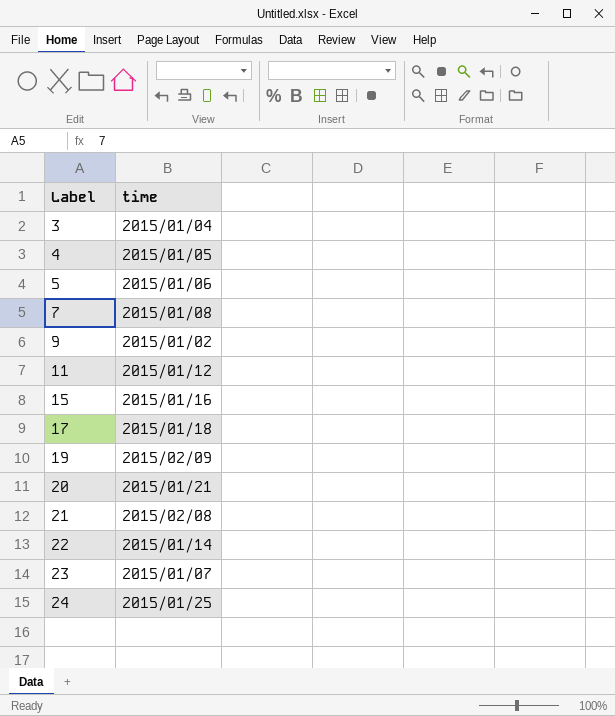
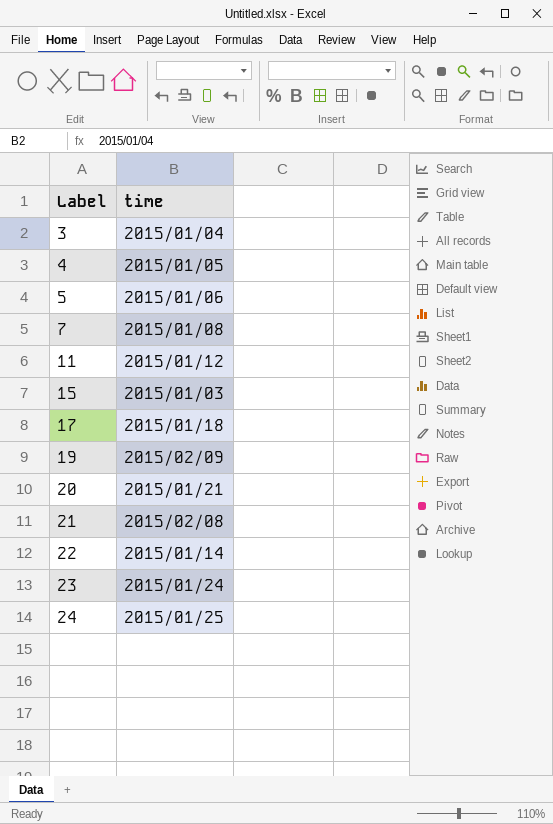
row 9: 2015/01/02 -> none
15 | time: 2015/01/16 -> 2015/01/03
23 | time: 2015/01/07 -> 2015/01/24

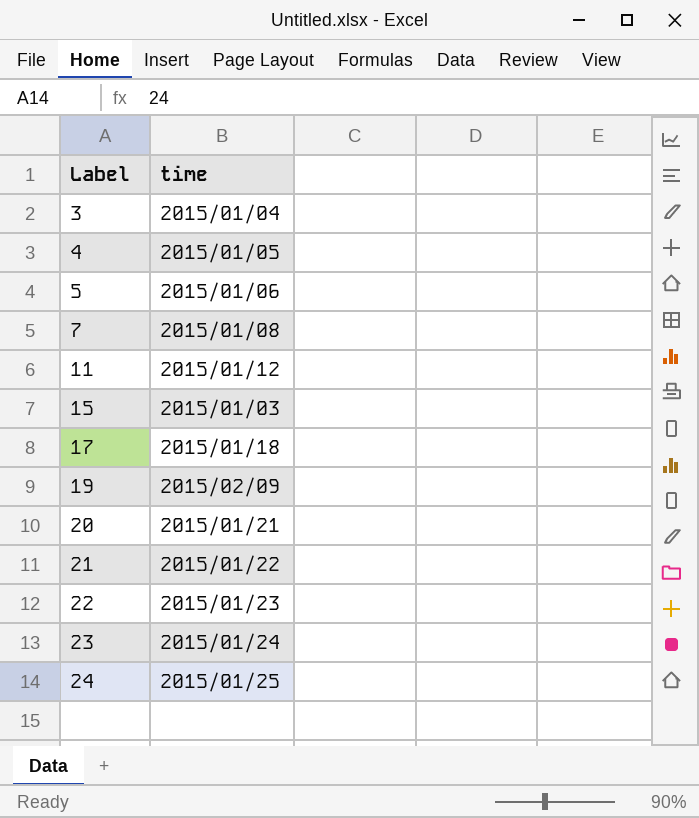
21 | time: 2015/02/08 -> 2015/01/22
22 | time: 2015/01/14 -> 2015/01/23

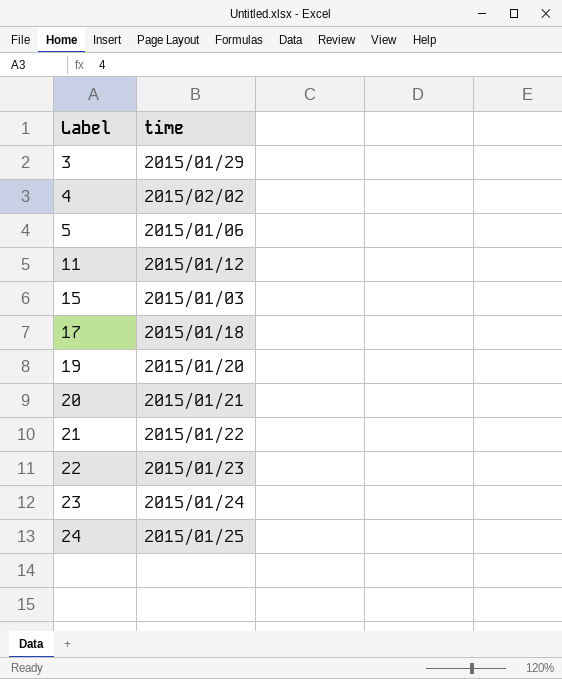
row 7: 2015/01/08 -> none
3 | time: 2015/01/04 -> 2015/01/29
4 | time: 2015/01/05 -> 2015/02/02
19 | time: 2015/02/09 -> 2015/01/20

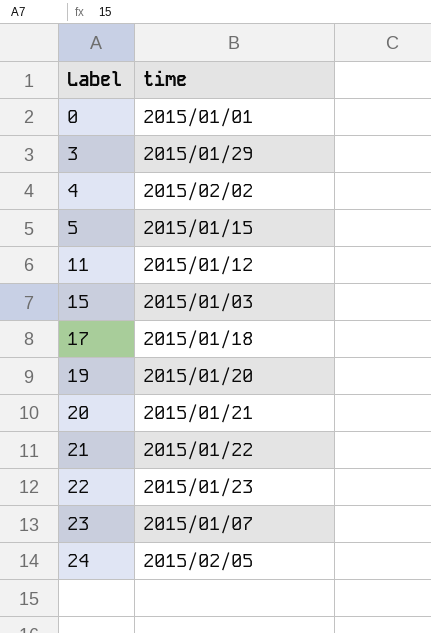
row 0: none -> 2015/01/01
5 | time: 2015/01/06 -> 2015/01/15
23 | time: 2015/01/24 -> 2015/01/07
24 | time: 2015/01/25 -> 2015/02/05

